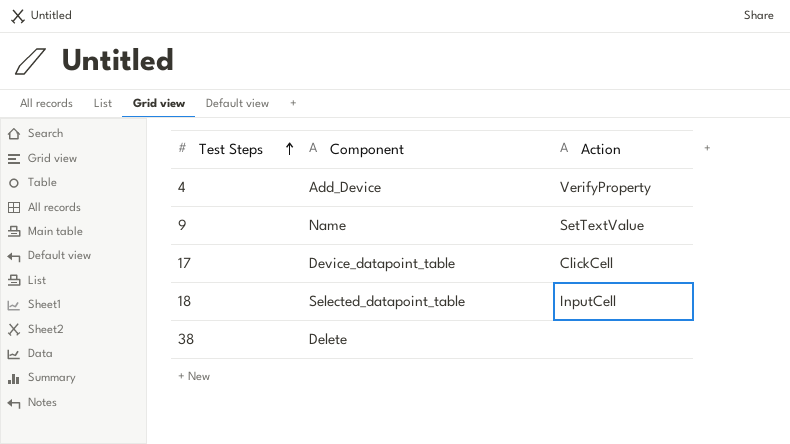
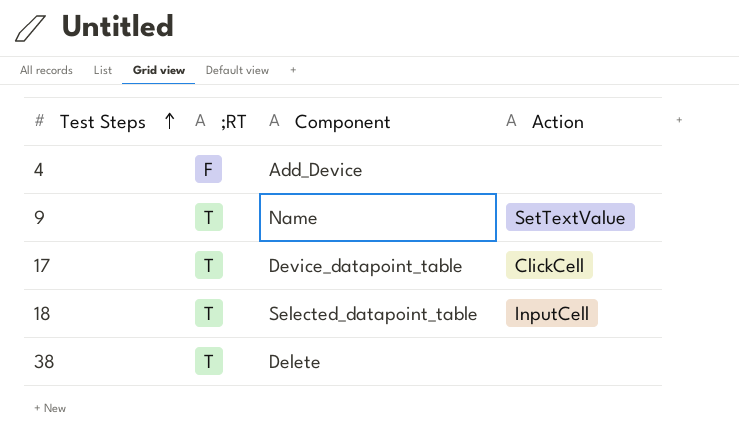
column ;RT | position: none -> 2
4 | Action: VerifyProperty -> none

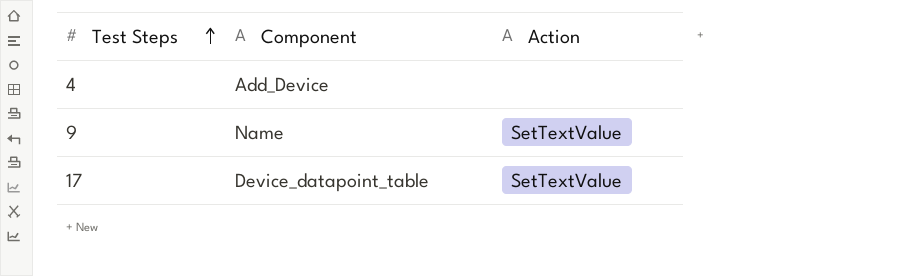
column ;RT | position: 2 -> none
row 18: T | Selected_datapoint_table | InputCell -> none
row 38: T | Delete | none -> none
17 | Action: ClickCell -> SetTextValue

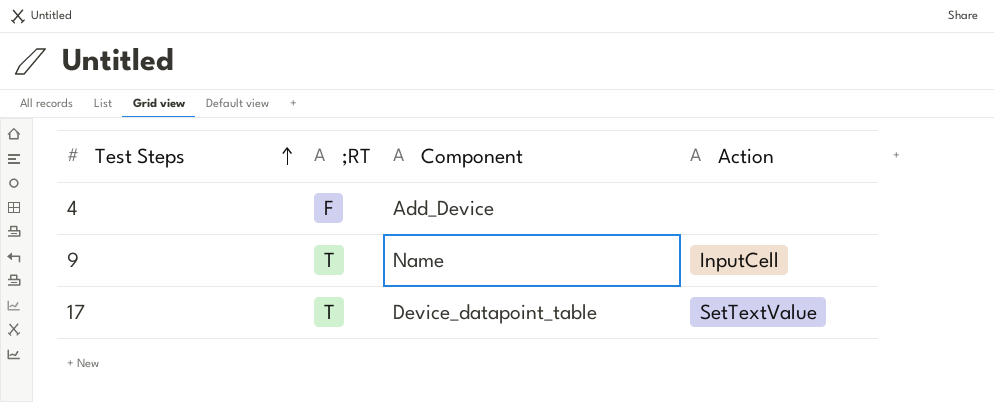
column ;RT | position: none -> 2
9 | Action: SetTextValue -> InputCell

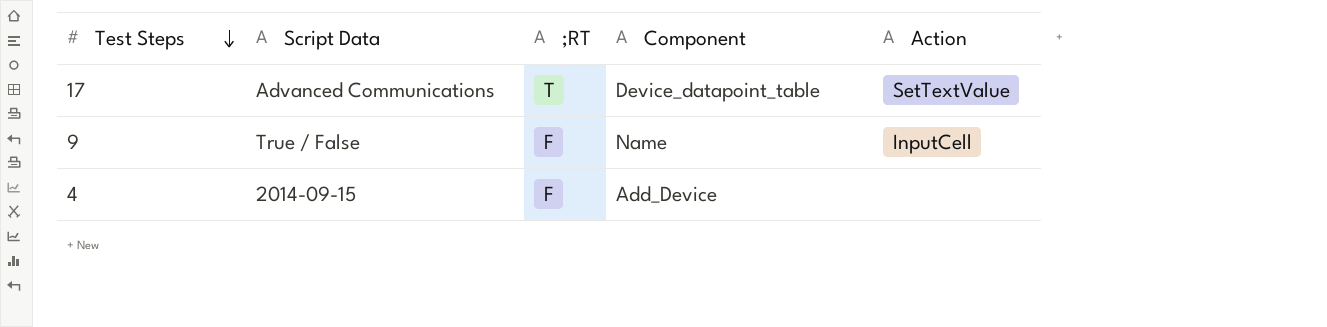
row order: Test Steps ascending -> Test Steps descending
column Script Data | position: none -> 2
9 | ;RT: T -> F

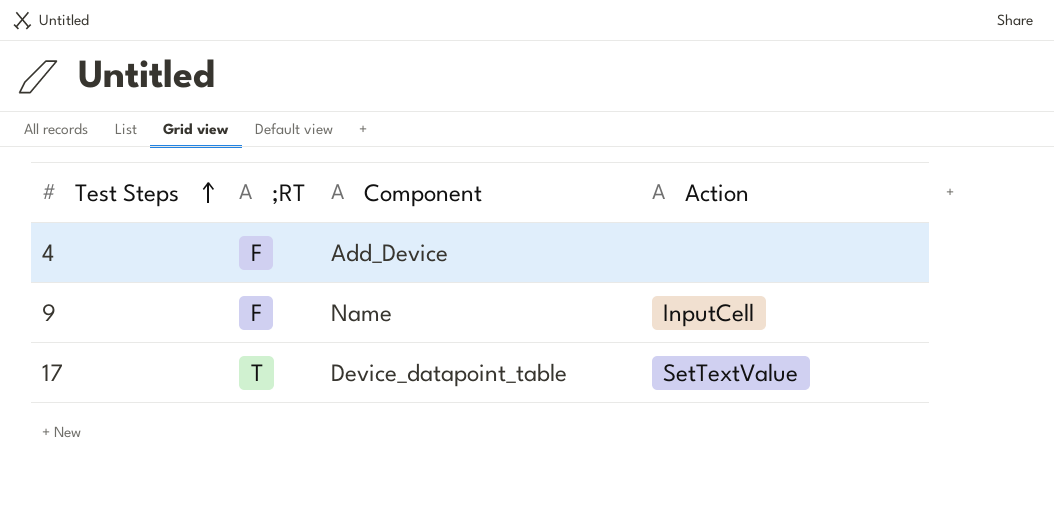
row order: Test Steps descending -> Test Steps ascending
column Script Data | position: 2 -> none

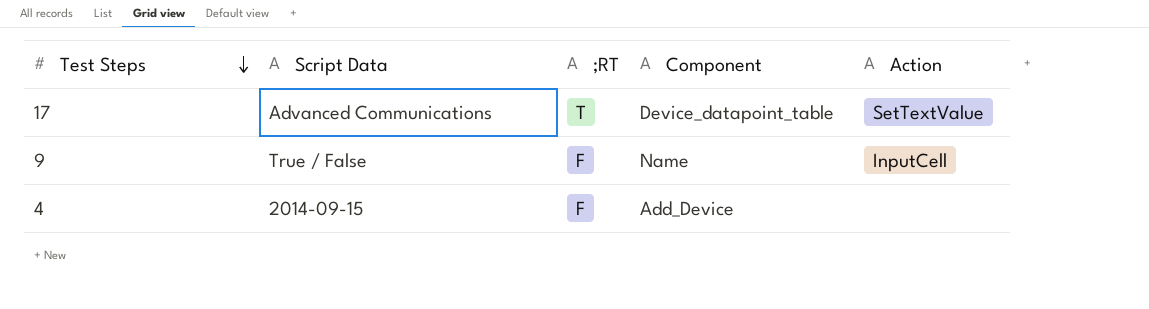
row order: Test Steps ascending -> Test Steps descending
column Script Data | position: none -> 2

